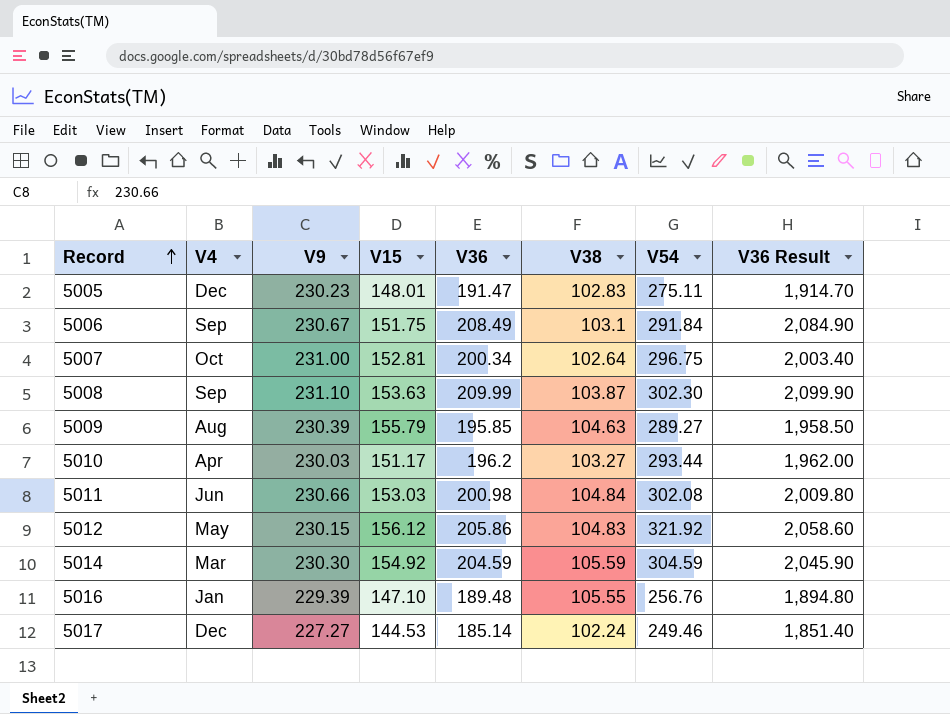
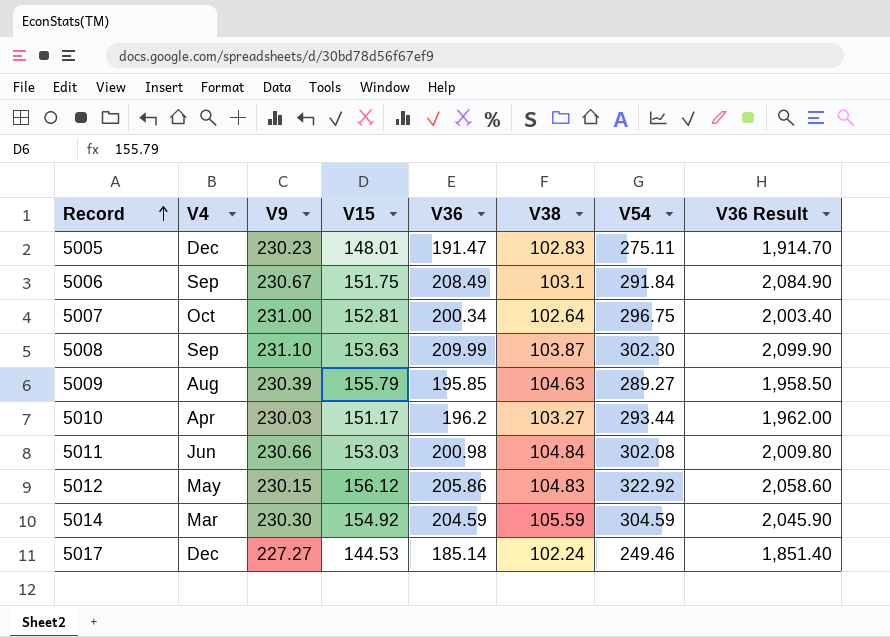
row 5016: Jan | 229.39 | 147.10 | 189.48 | 105.55 | 256.76 | 1,894.80 -> none
5012 | V54: 321.92 -> 322.92

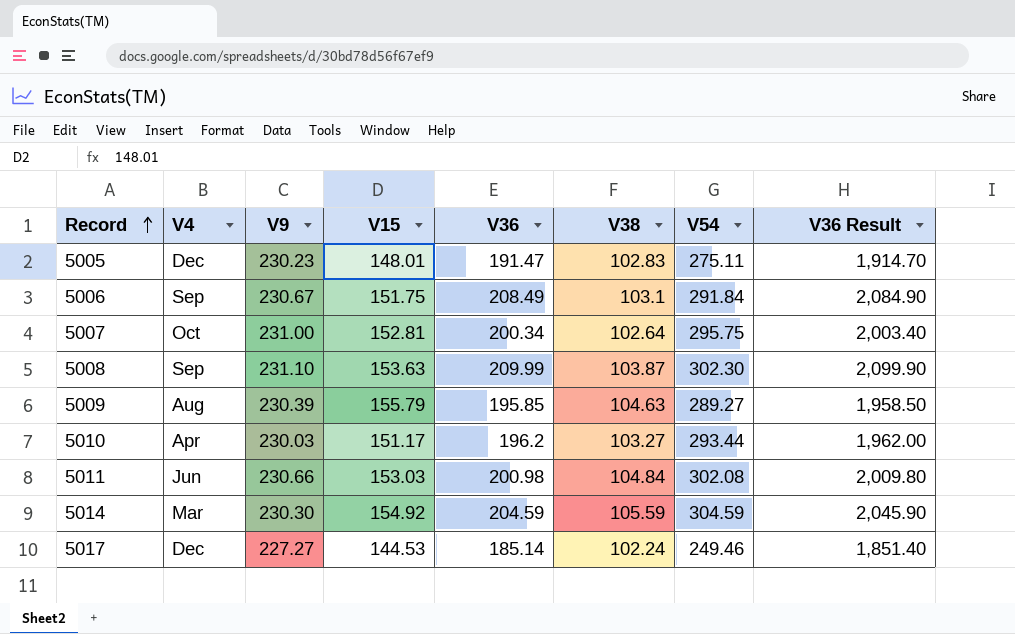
row 5012: May | 230.15 | 156.12 | 205.86 | 104.83 | 322.92 | 2,058.60 -> none
5007 | V54: 296.75 -> 295.75

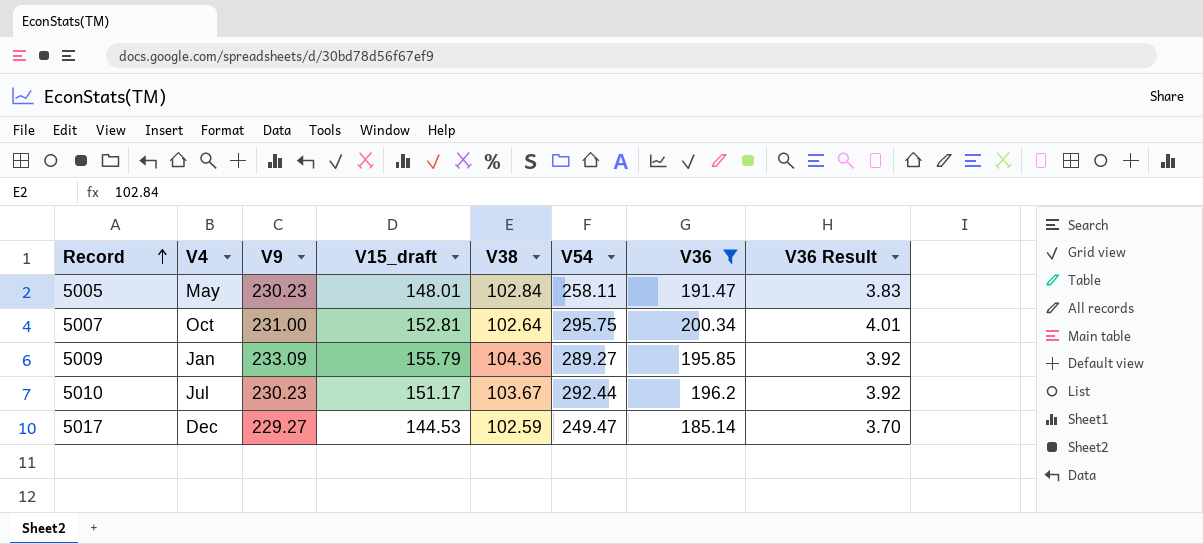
filter: none -> V36 <= 200.34
column name: V15 -> V15_draft
column V36 | position: 5 -> 7
column V36 Result | formula: [V36] * 10 -> [V36] * 0.02
5005 | V4: Dec -> May
5005 | V38: 102.83 -> 102.84
5005 | V54: 275.11 -> 258.11
5009 | V4: Aug -> Jan
5009 | V9: 230.39 -> 233.09
5009 | V38: 104.63 -> 104.36
5010 | V4: Apr -> Jul
5010 | V9: 230.03 -> 230.23
5010 | V38: 103.27 -> 103.67
5010 | V54: 293.44 -> 292.44
5017 | V9: 227.27 -> 229.27
5017 | V38: 102.24 -> 102.59
5017 | V54: 249.46 -> 249.47

